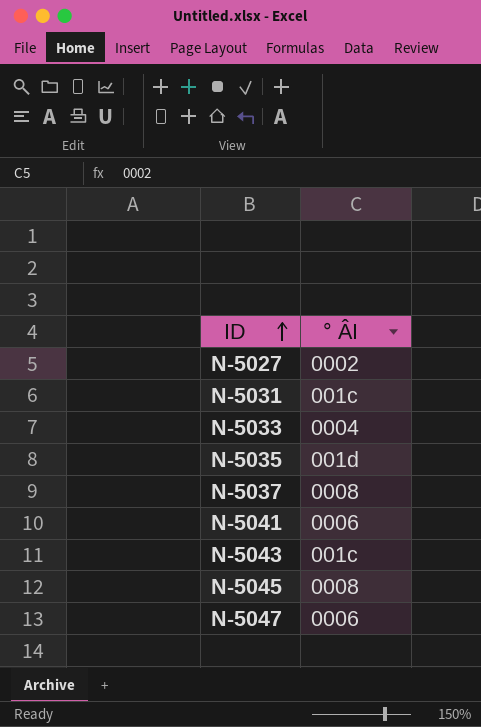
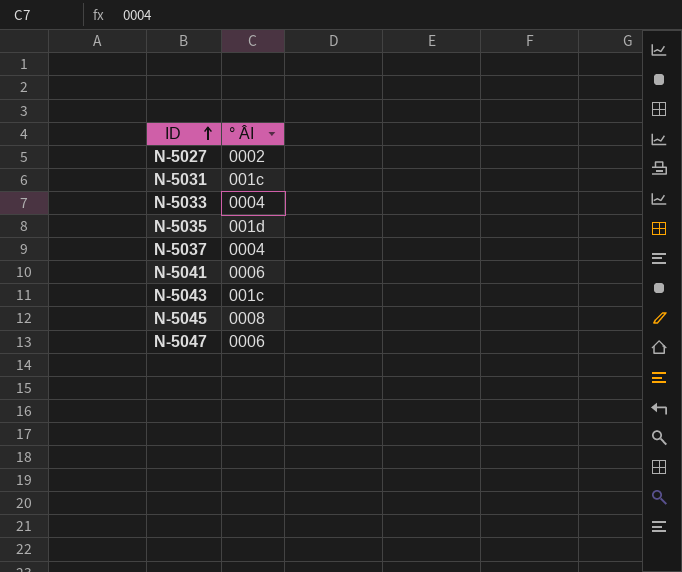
N-5037 | ° ÂI: 0008 -> 0004

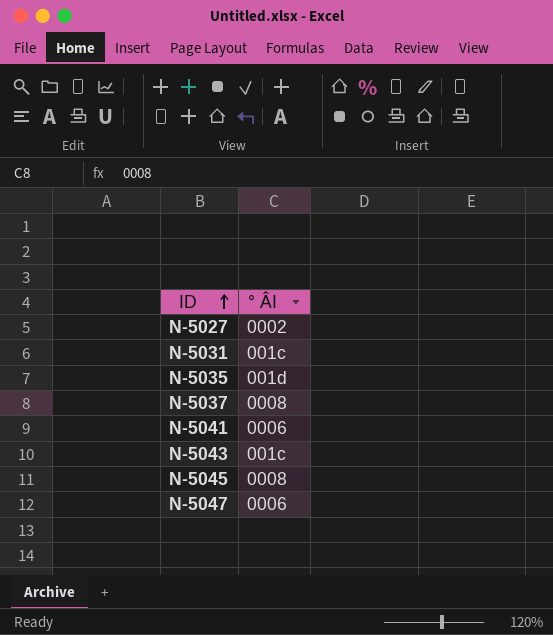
row N-5033: 0004 -> none
N-5037 | ° ÂI: 0004 -> 0008

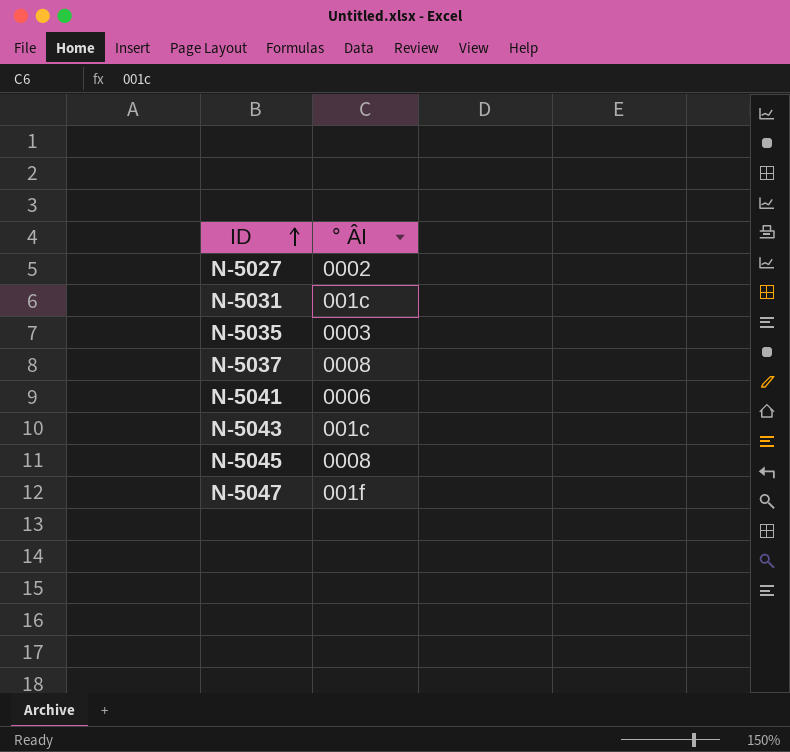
N-5035 | ° ÂI: 001d -> 0003
N-5047 | ° ÂI: 0006 -> 001f

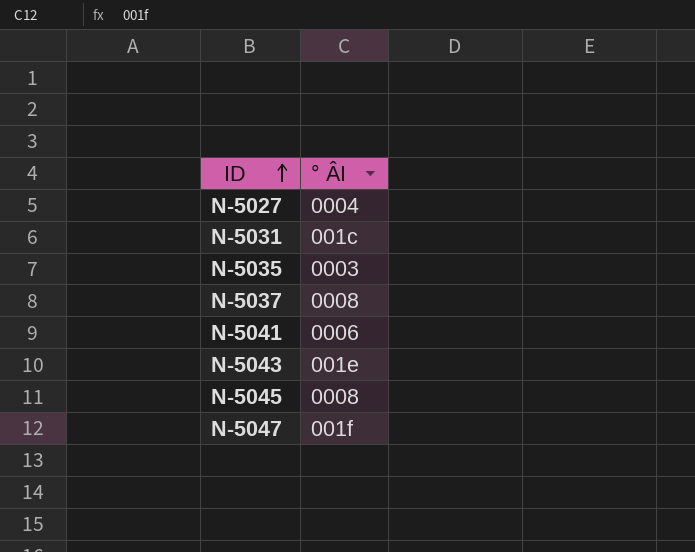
N-5027 | ° ÂI: 0002 -> 0004
N-5043 | ° ÂI: 001c -> 001e

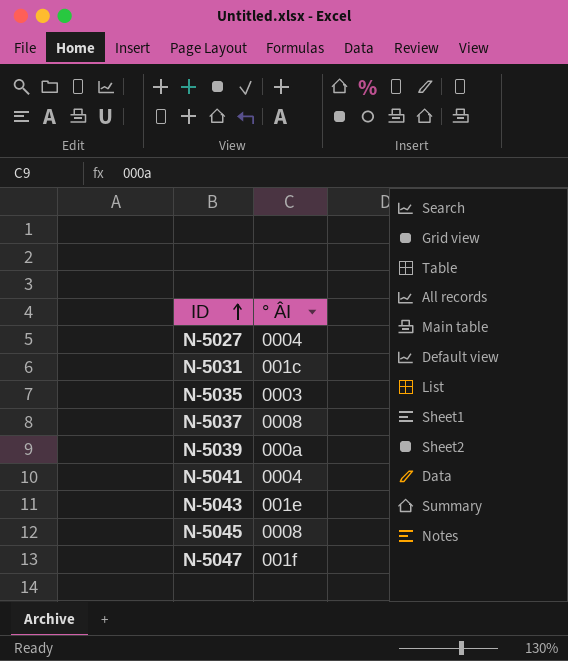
row N-5039: none -> 000a
N-5041 | ° ÂI: 0006 -> 0004

